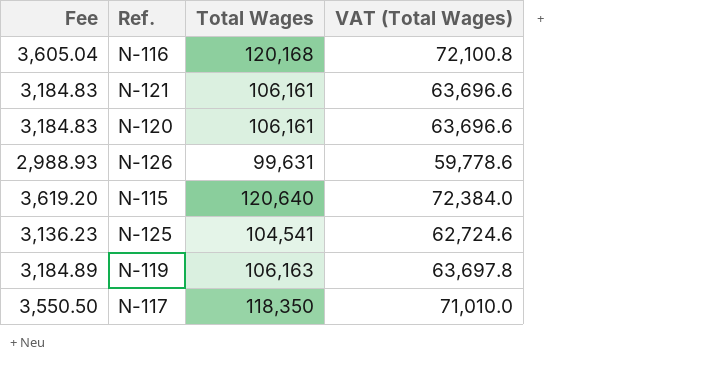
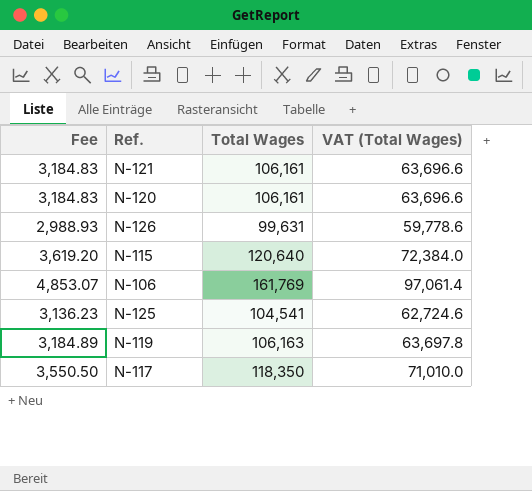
row N-116: 3,605.04 | 120,168 | 72,100.8 -> none
row N-106: none -> 4,853.07 | 161,769 | 97,061.4

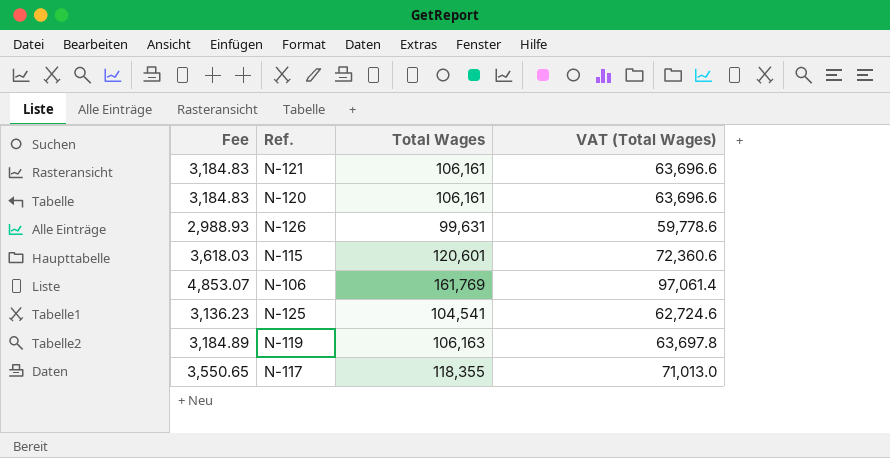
N-115 | Fee: 3,619.20 -> 3,618.03
N-115 | Total Wages: 120,640 -> 120,601
N-115 | VAT (Total Wages): 72,384.0 -> 72,360.6
N-117 | Fee: 3,550.50 -> 3,550.65
N-117 | Total Wages: 118,350 -> 118,355
N-117 | VAT (Total Wages): 71,010.0 -> 71,013.0

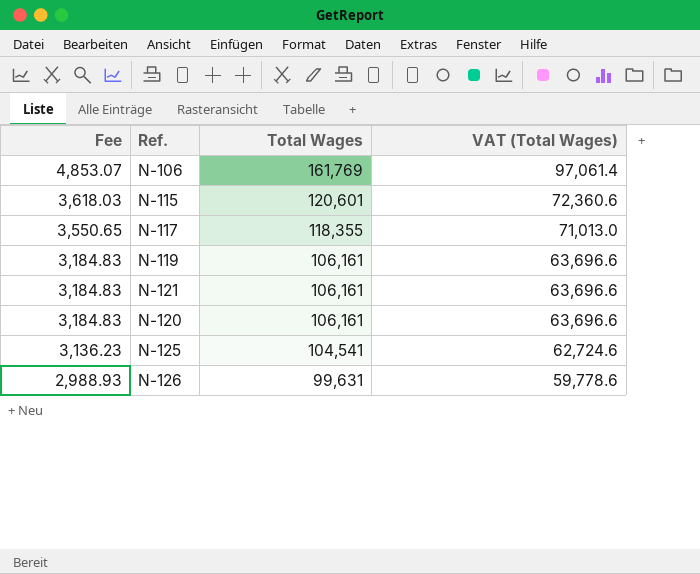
row order: none -> Fee descending
N-119 | Fee: 3,184.89 -> 3,184.83
N-119 | Total Wages: 106,163 -> 106,161
N-119 | VAT (Total Wages): 63,697.8 -> 63,696.6

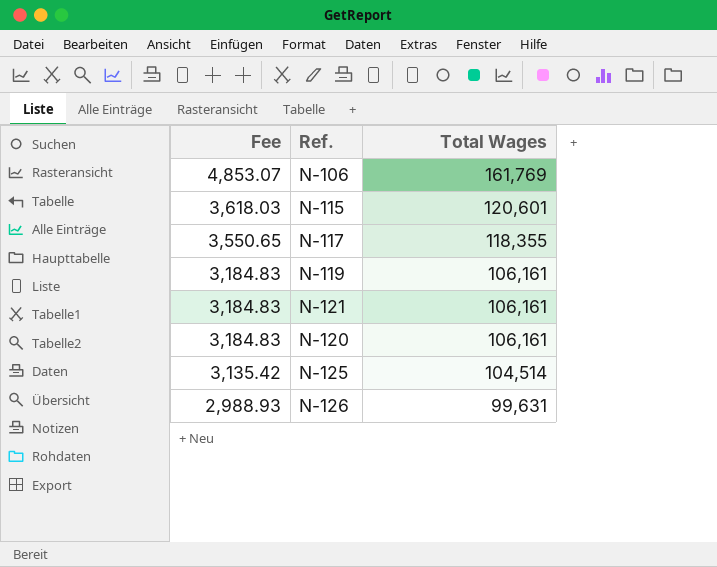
column VAT (Total Wages) | formula: [Total Wages] * 0.6 -> none
N-125 | Fee: 3,136.23 -> 3,135.42
N-125 | Total Wages: 104,541 -> 104,514

